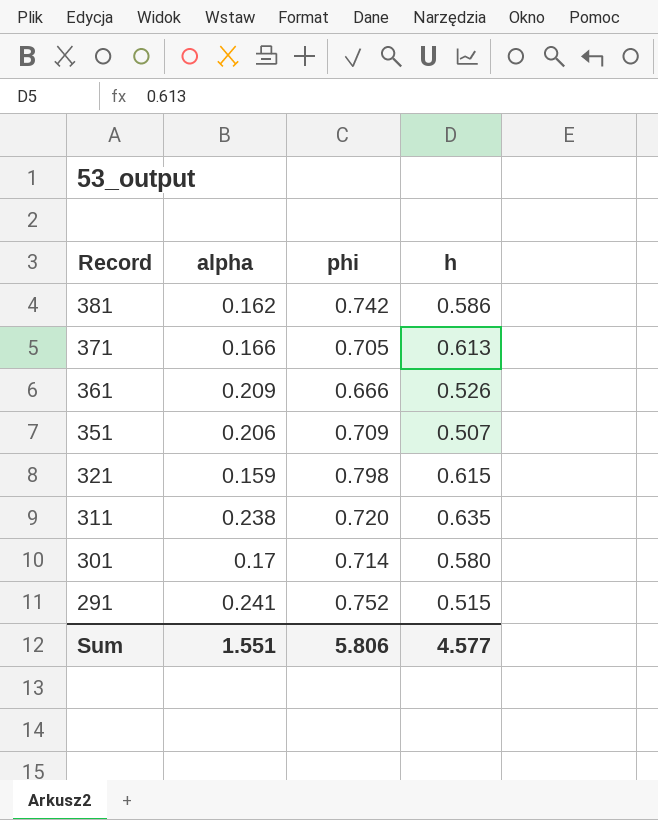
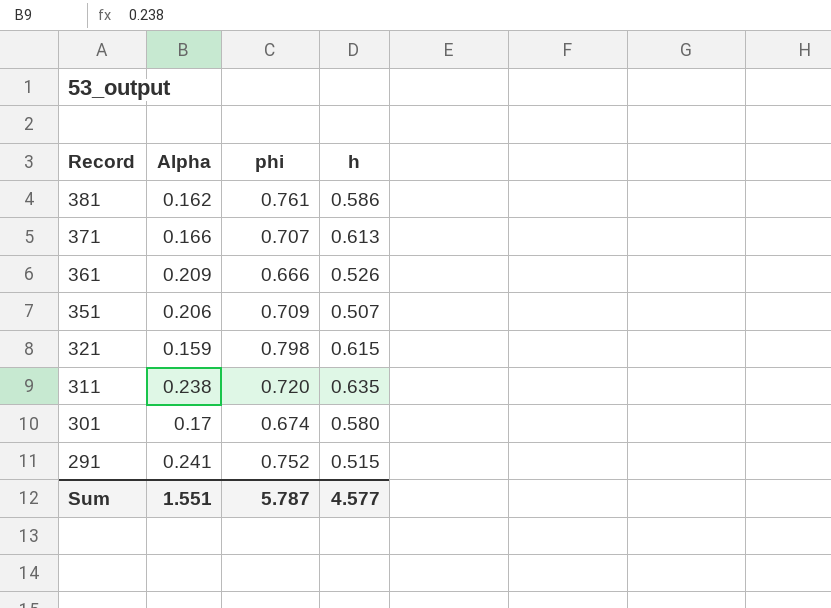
column name: alpha -> Alpha
381 | phi: 0.742 -> 0.761
371 | phi: 0.705 -> 0.707
301 | phi: 0.714 -> 0.674
Sum | phi: 5.806 -> 5.787

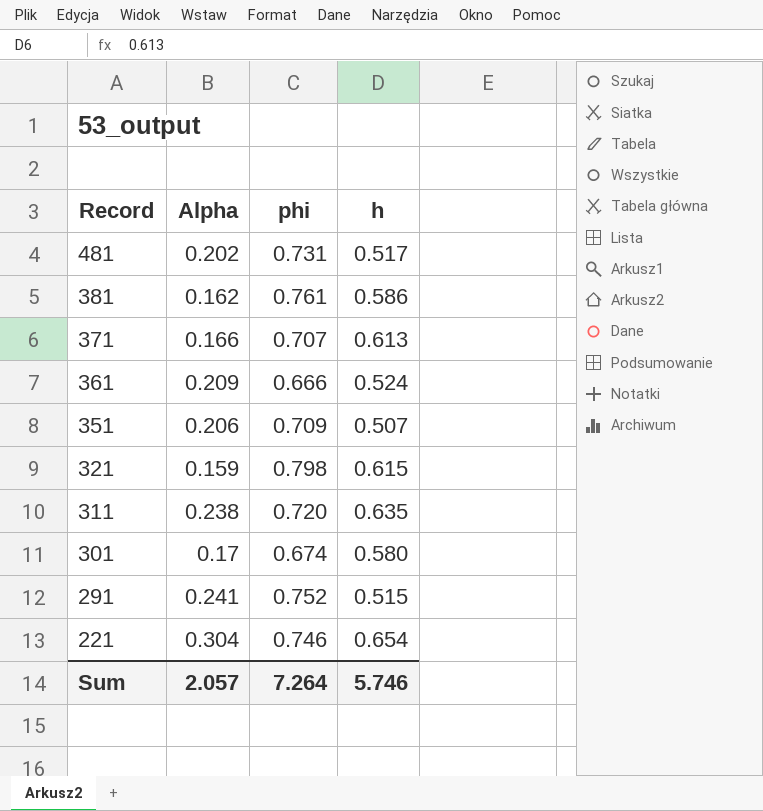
row 481: none -> 0.202 | 0.731 | 0.517
361 | h: 0.526 -> 0.524
row 221: none -> 0.304 | 0.746 | 0.654
Sum | Alpha: 1.551 -> 2.057
Sum | phi: 5.787 -> 7.264
Sum | h: 4.577 -> 5.746

